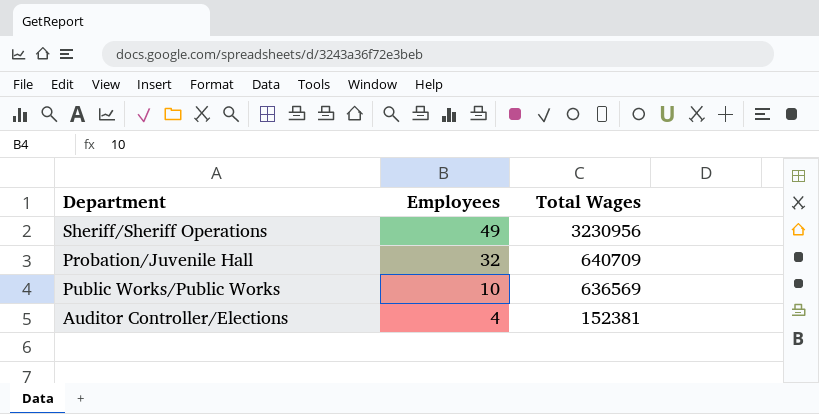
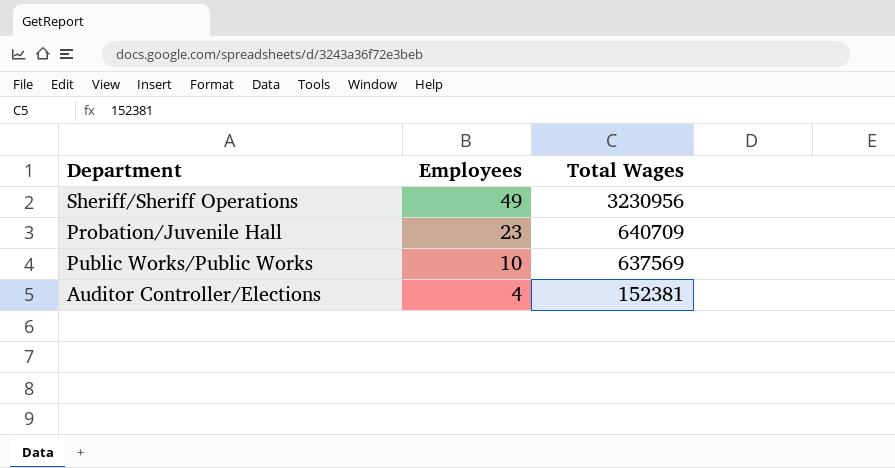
Probation/Juvenile Hall | Employees: 32 -> 23
Public Works/Public Works | Total Wages: 636569 -> 637569

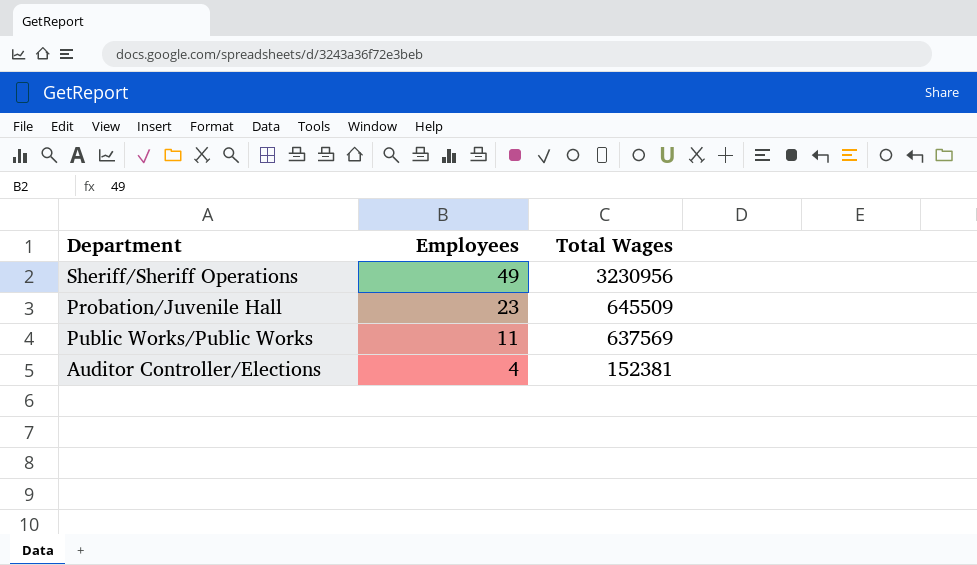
Probation/Juvenile Hall | Total Wages: 640709 -> 645509
Public Works/Public Works | Employees: 10 -> 11

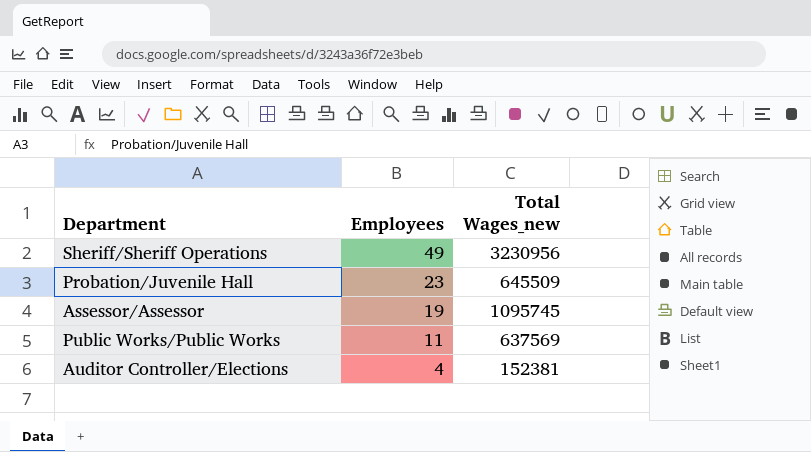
column name: Total Wages -> Total Wages_new
row Assessor/Assessor: none -> 19 | 1095745

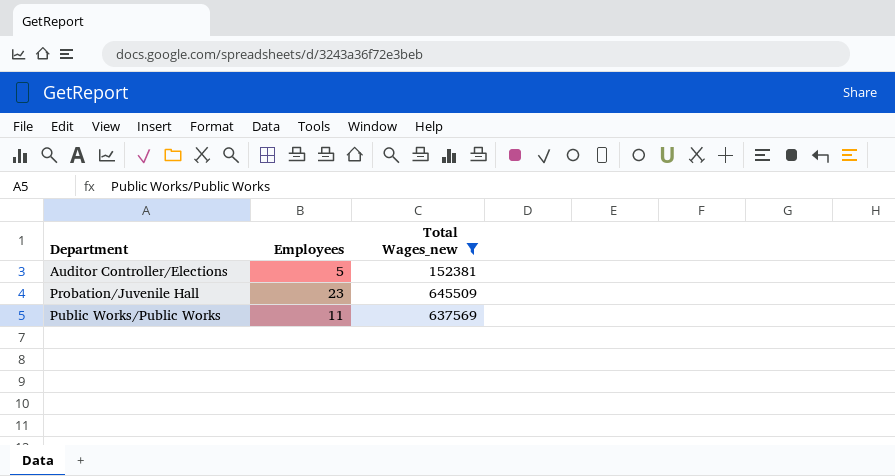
filter: none -> Total Wages_new <= 645509
row order: Employees descending -> Department ascending
Auditor Controller/Elections | Employees: 4 -> 5

